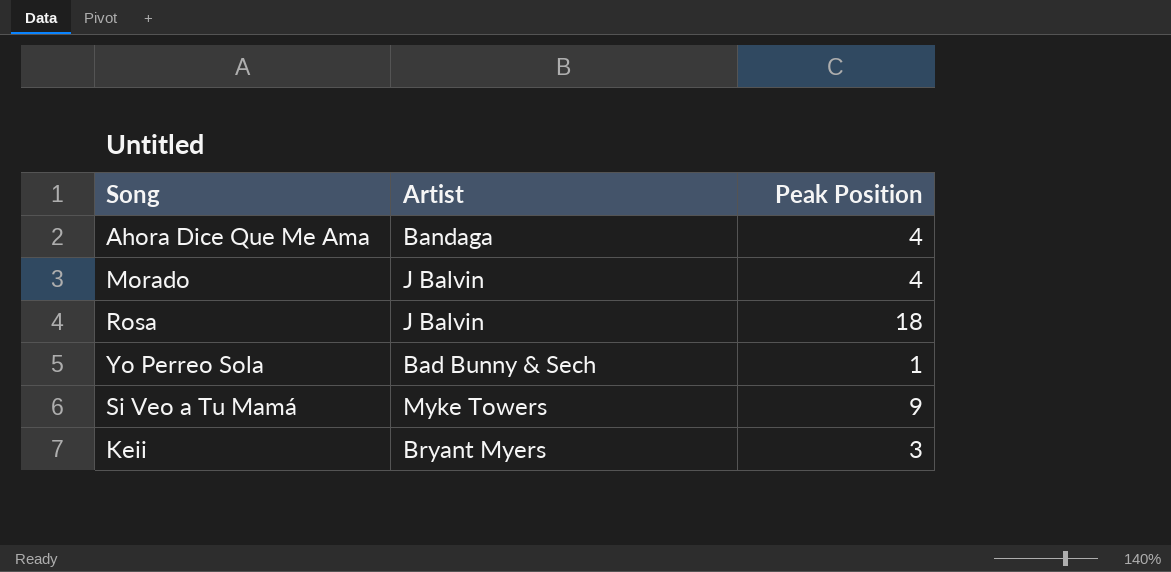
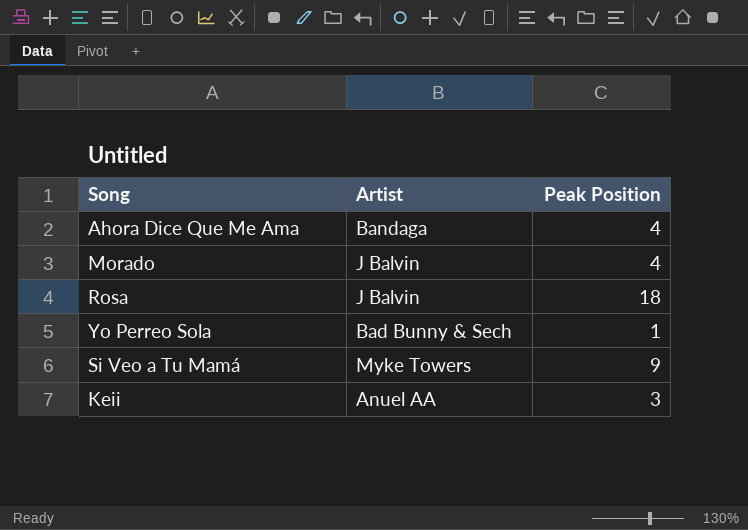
Keii | Artist: Bryant Myers -> Anuel AA

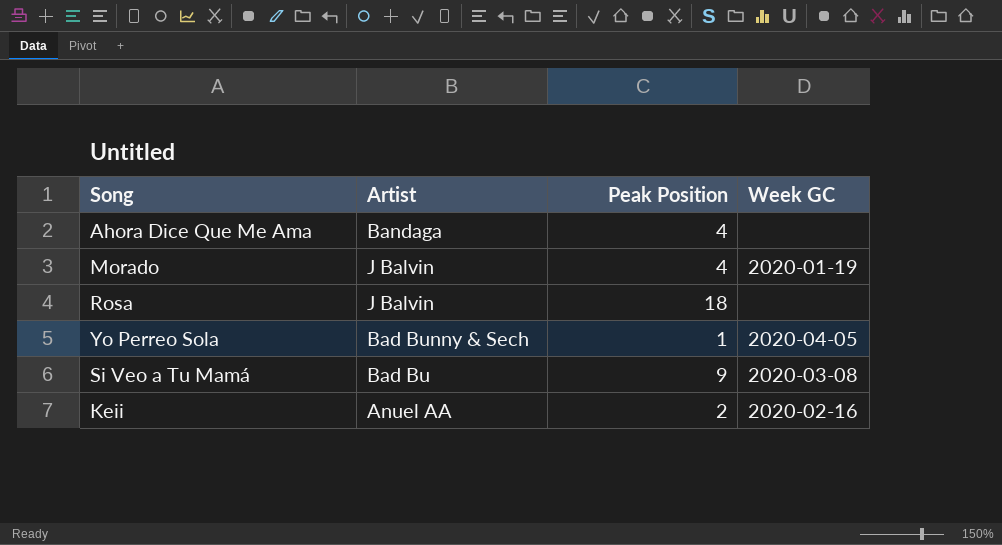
column Week GC | position: none -> 4
Si Veo a Tu Mamá | Artist: Myke Towers -> Bad Bu
Keii | Peak Position: 3 -> 2

